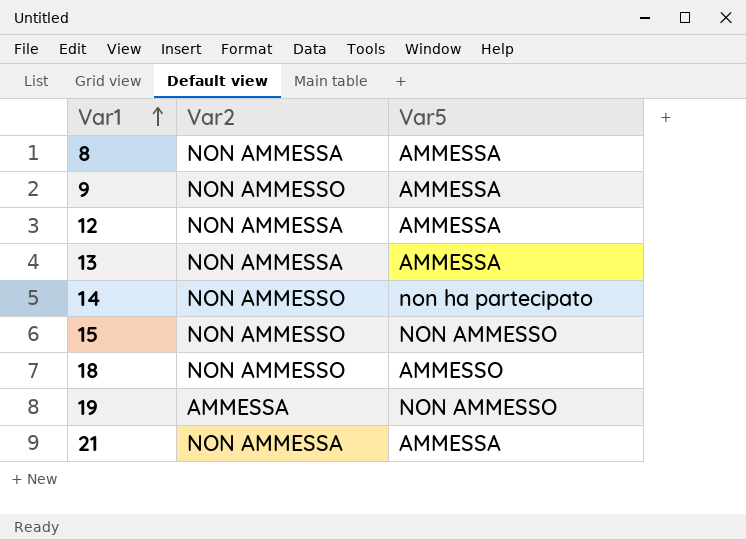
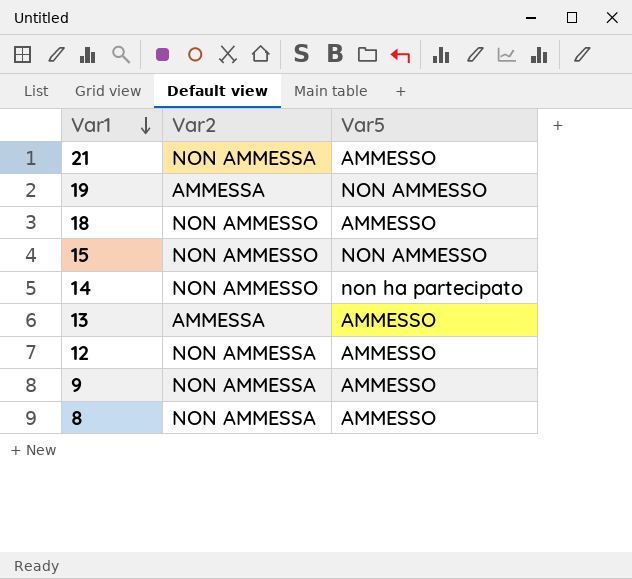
row order: Var1 ascending -> Var1 descending
21 | Var5: AMMESSA -> AMMESSO
13 | Var2: NON AMMESSA -> AMMESSA
13 | Var5: AMMESSA -> AMMESSO
12 | Var5: AMMESSA -> AMMESSO
9 | Var2: NON AMMESSO -> NON AMMESSA
9 | Var5: AMMESSA -> AMMESSO
8 | Var5: AMMESSA -> AMMESSO

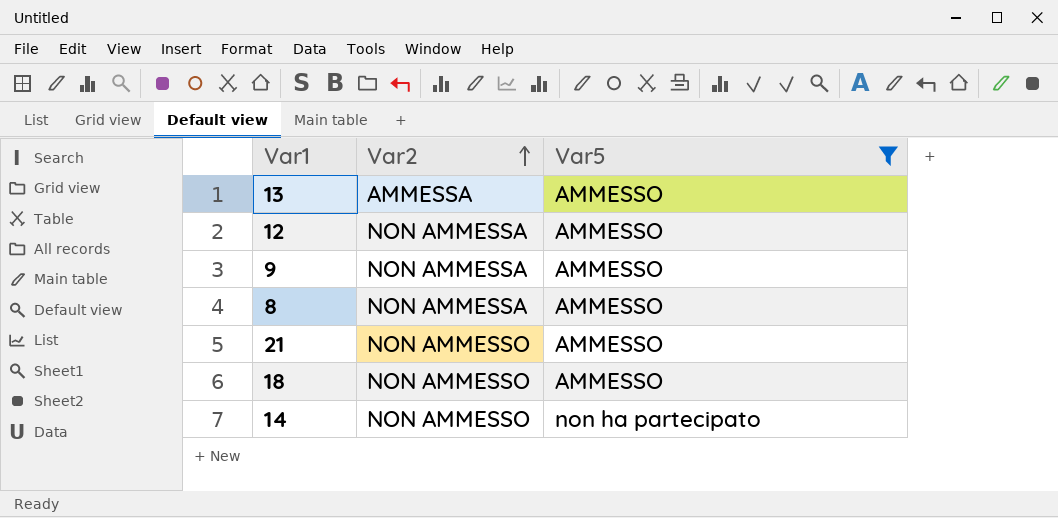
filter: none -> Var5 != NON AMMESSO
row order: Var1 descending -> Var2 ascending
21 | Var2: NON AMMESSA -> NON AMMESSO

